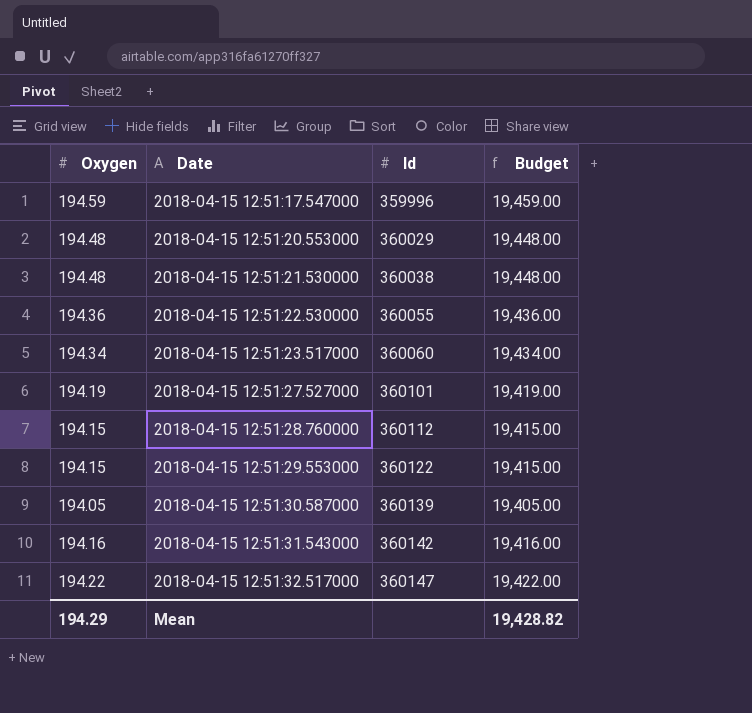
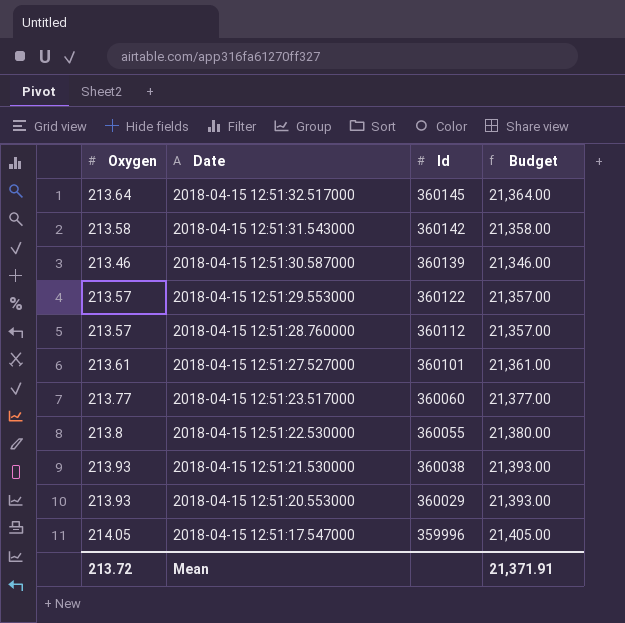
row order: Date ascending -> Date descending
2018-04-15 12:51:32.517000 | Oxygen: 194.22 -> 213.64
2018-04-15 12:51:32.517000 | Id: 360147 -> 360145
2018-04-15 12:51:32.517000 | Budget: 19,422.00 -> 21,364.00
2018-04-15 12:51:31.543000 | Oxygen: 194.16 -> 213.58
2018-04-15 12:51:31.543000 | Budget: 19,416.00 -> 21,358.00
2018-04-15 12:51:30.587000 | Oxygen: 194.05 -> 213.46
2018-04-15 12:51:30.587000 | Budget: 19,405.00 -> 21,346.00
2018-04-15 12:51:29.553000 | Oxygen: 194.15 -> 213.57
2018-04-15 12:51:29.553000 | Budget: 19,415.00 -> 21,357.00
2018-04-15 12:51:28.760000 | Oxygen: 194.15 -> 213.57
2018-04-15 12:51:28.760000 | Budget: 19,415.00 -> 21,357.00
2018-04-15 12:51:27.527000 | Oxygen: 194.19 -> 213.61
2018-04-15 12:51:27.527000 | Budget: 19,419.00 -> 21,361.00
2018-04-15 12:51:23.517000 | Oxygen: 194.34 -> 213.77
2018-04-15 12:51:23.517000 | Budget: 19,434.00 -> 21,377.00
2018-04-15 12:51:22.530000 | Oxygen: 194.36 -> 213.8
2018-04-15 12:51:22.530000 | Budget: 19,436.00 -> 21,380.00
2018-04-15 12:51:21.530000 | Oxygen: 194.48 -> 213.93
2018-04-15 12:51:21.530000 | Budget: 19,448.00 -> 21,393.00
2018-04-15 12:51:20.553000 | Oxygen: 194.48 -> 213.93
2018-04-15 12:51:20.553000 | Budget: 19,448.00 -> 21,393.00
2018-04-15 12:51:17.547000 | Oxygen: 194.59 -> 214.05
2018-04-15 12:51:17.547000 | Budget: 19,459.00 -> 21,405.00
Mean | Oxygen: 194.29 -> 213.72
Mean | Budget: 19,428.82 -> 21,371.91

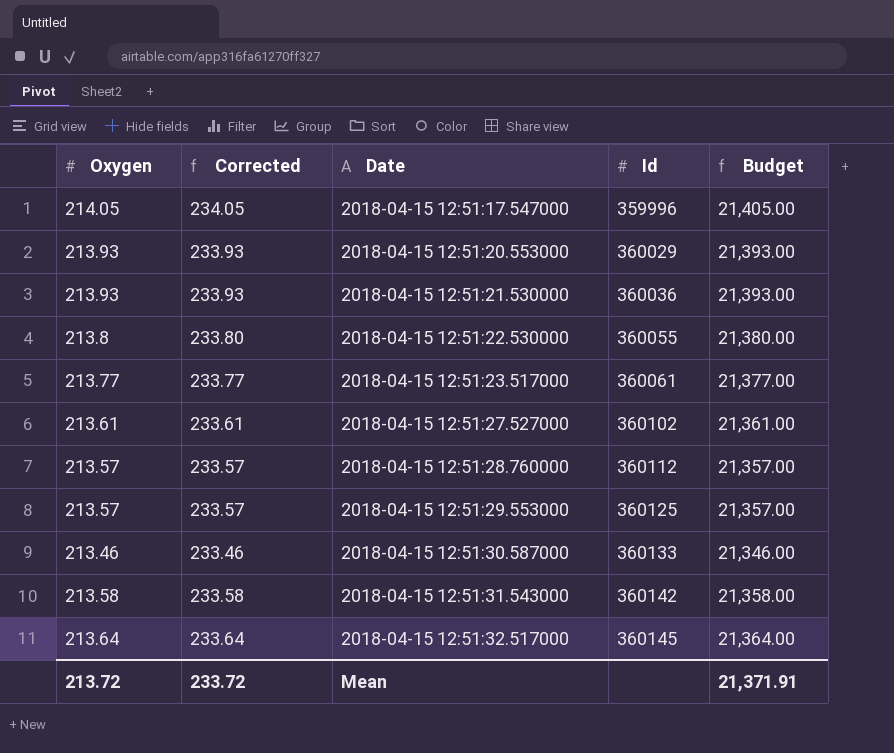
row order: Date descending -> Date ascending
column Corrected | formula: none -> [Oxygen] + 20
2018-04-15 12:51:21.530000 | Id: 360038 -> 360036
2018-04-15 12:51:23.517000 | Id: 360060 -> 360061
2018-04-15 12:51:27.527000 | Id: 360101 -> 360102
2018-04-15 12:51:29.553000 | Id: 360122 -> 360125
2018-04-15 12:51:30.587000 | Id: 360139 -> 360133

